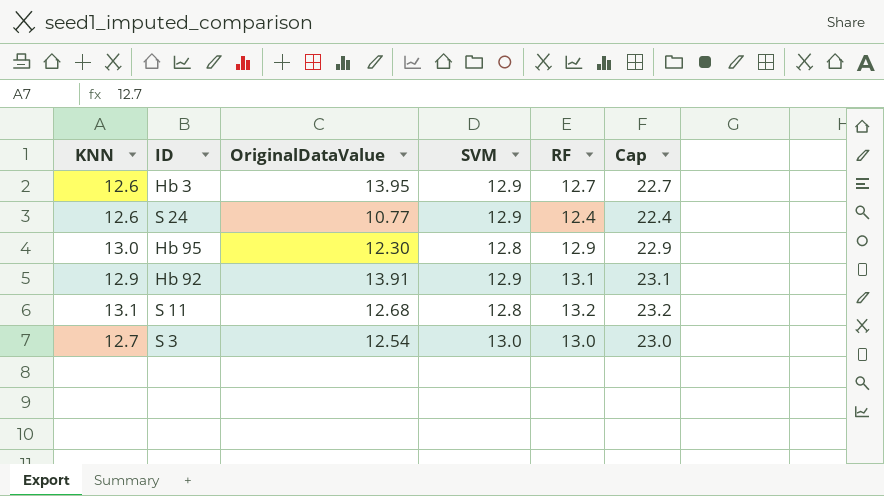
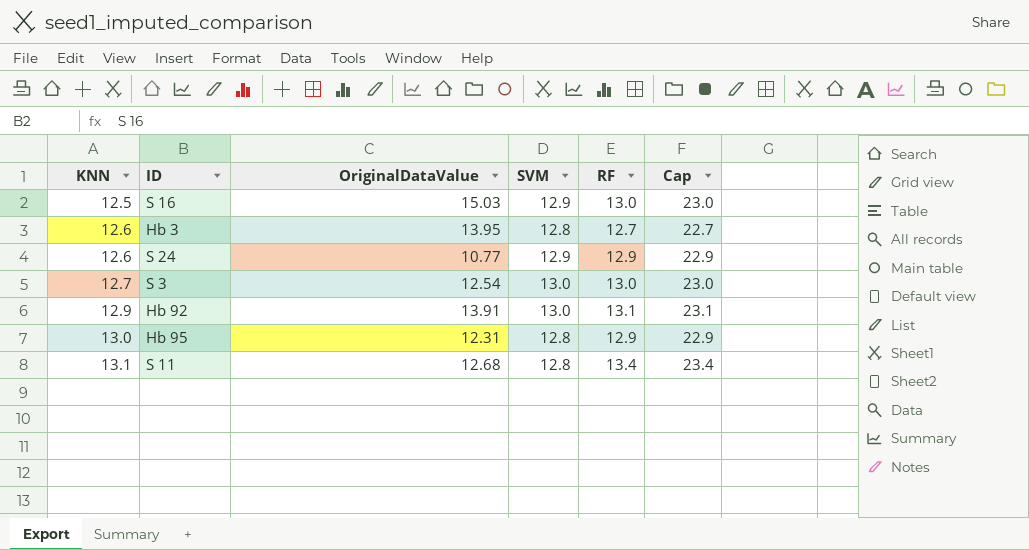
row order: none -> KNN ascending
row S 16: none -> 12.5 | 15.03 | 12.9 | 13.0 | 23.0
Hb 3 | SVM: 12.9 -> 12.8
S 24 | RF: 12.4 -> 12.9
S 24 | Cap: 22.4 -> 22.9
Hb 92 | SVM: 12.9 -> 13.0
Hb 95 | OriginalDataValue: 12.30 -> 12.31
S 11 | RF: 13.2 -> 13.4
S 11 | Cap: 23.2 -> 23.4

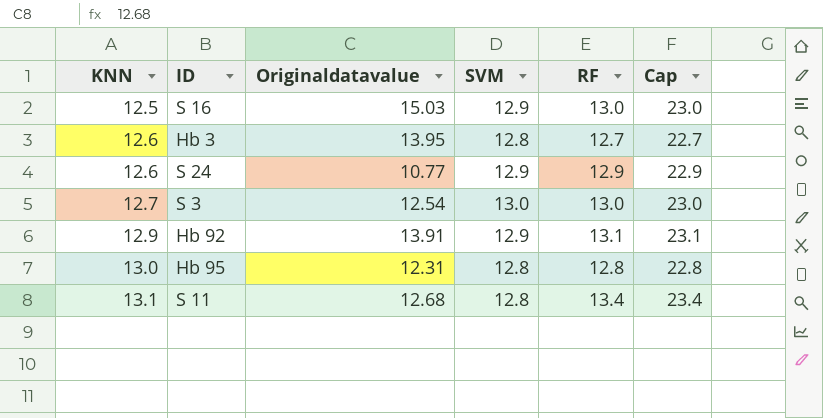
column name: OriginalDataValue -> Originaldatavalue
Hb 92 | SVM: 13.0 -> 12.9
Hb 95 | RF: 12.9 -> 12.8
Hb 95 | Cap: 22.9 -> 22.8

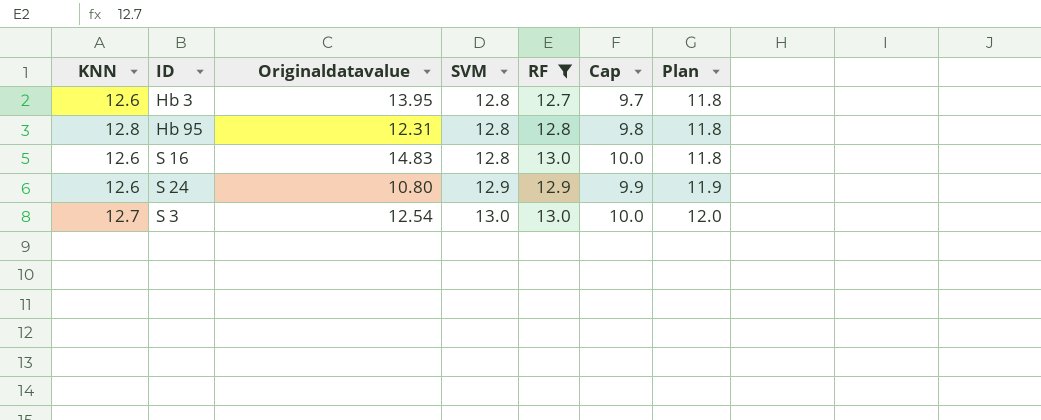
filter: none -> RF <= 13.0
row order: KNN ascending -> SVM ascending
column Cap | formula: [RF] + 10 -> [RF] - 3
column Plan | formula: none -> [SVM] - 1
Hb 95 | KNN: 13.0 -> 12.8
S 16 | KNN: 12.5 -> 12.6
S 16 | Originaldatavalue: 15.03 -> 14.83
S 16 | SVM: 12.9 -> 12.8
S 24 | Originaldatavalue: 10.77 -> 10.80

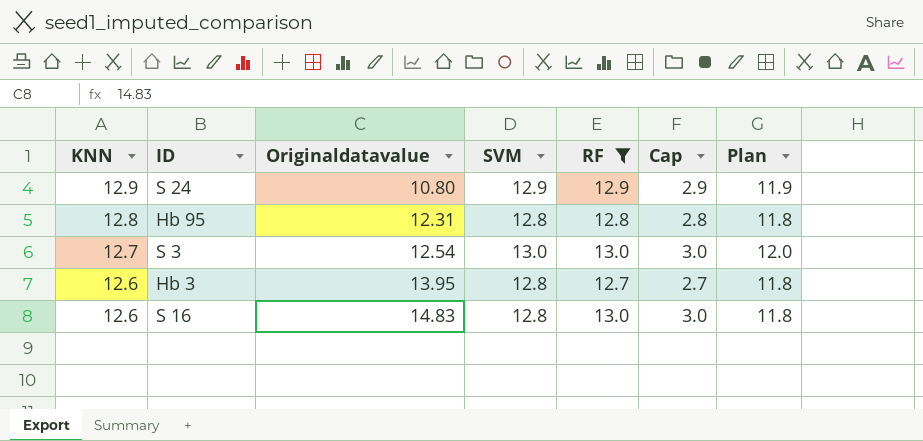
row order: SVM ascending -> KNN descending
column Cap | formula: [RF] - 3 -> [RF] - 10
S 24 | KNN: 12.6 -> 12.9

